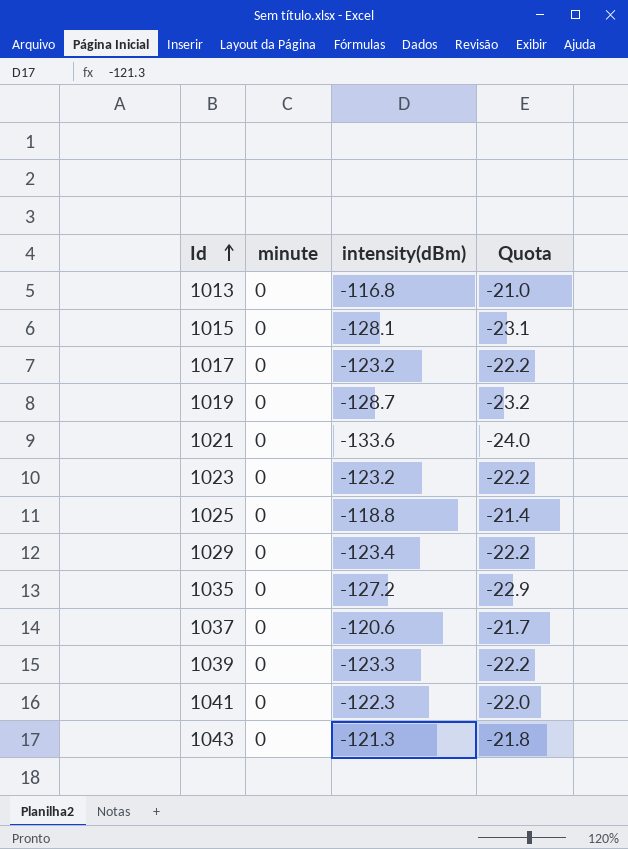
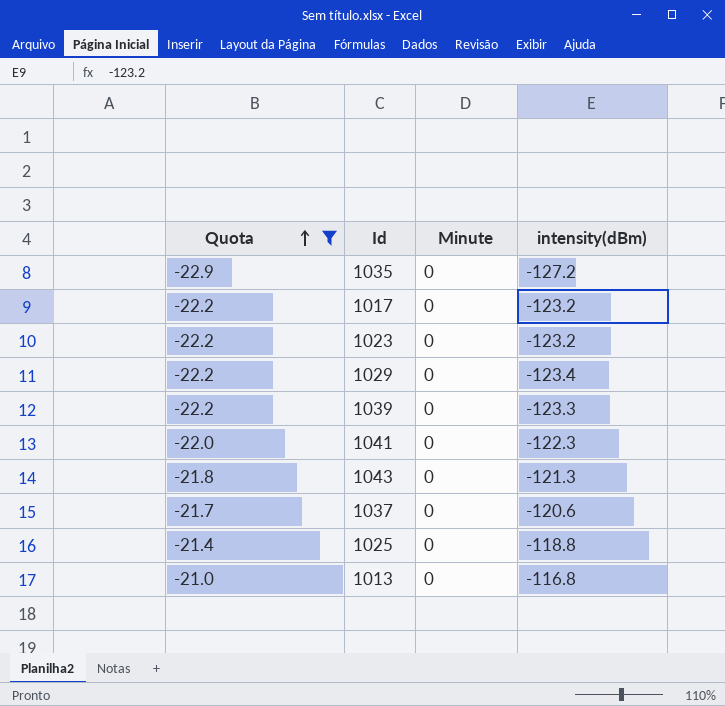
filter: none -> Quota >= -22.9
row order: Id ascending -> Quota ascending
column Quota | position: 4 -> 1
column name: minute -> Minute

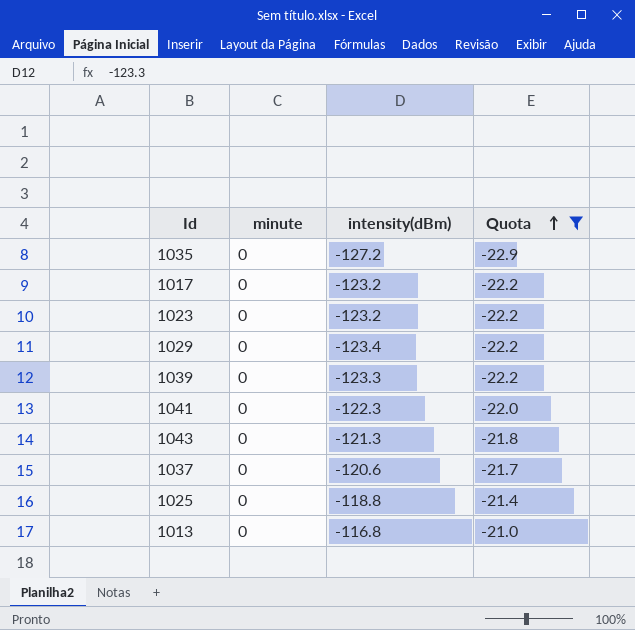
column name: Minute -> minute
column Quota | position: 1 -> 4

